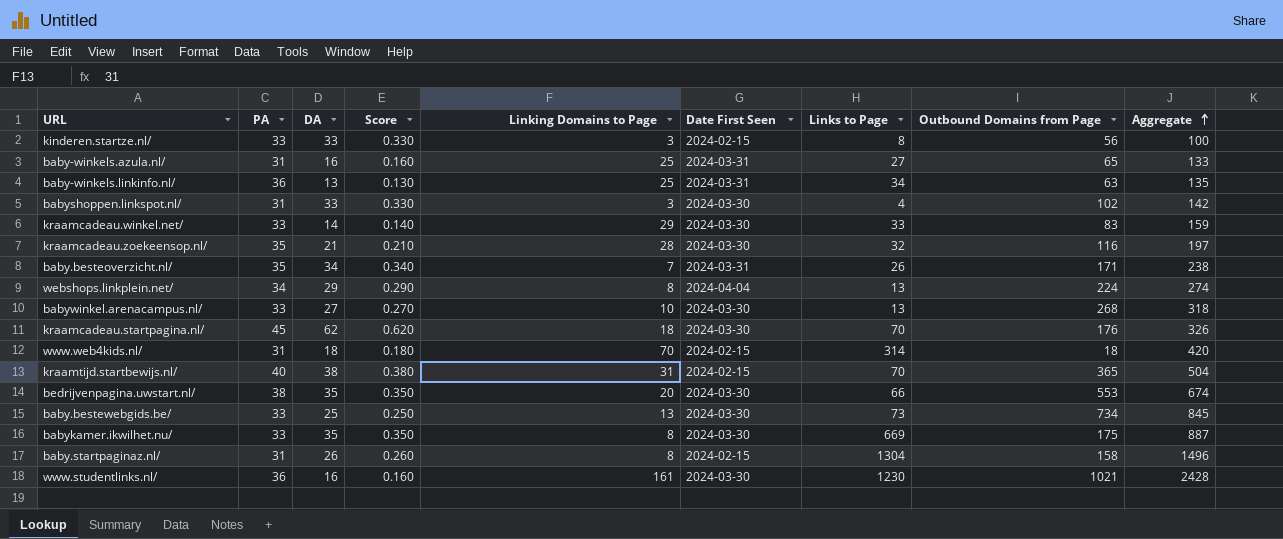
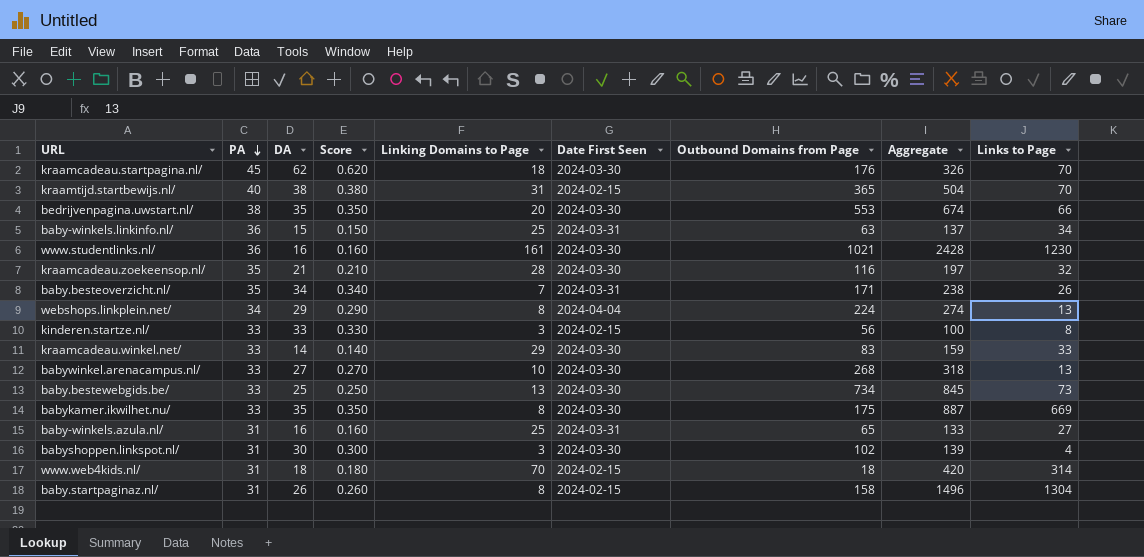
row order: Aggregate ascending -> PA descending
column Links to Page | position: 7 -> 9
baby-winkels.linkinfo.nl/ | DA: 13 -> 15
baby-winkels.linkinfo.nl/ | Score: 0.130 -> 0.150
baby-winkels.linkinfo.nl/ | Aggregate: 135 -> 137
babyshoppen.linkspot.nl/ | DA: 33 -> 30
babyshoppen.linkspot.nl/ | Score: 0.330 -> 0.300
babyshoppen.linkspot.nl/ | Aggregate: 142 -> 139

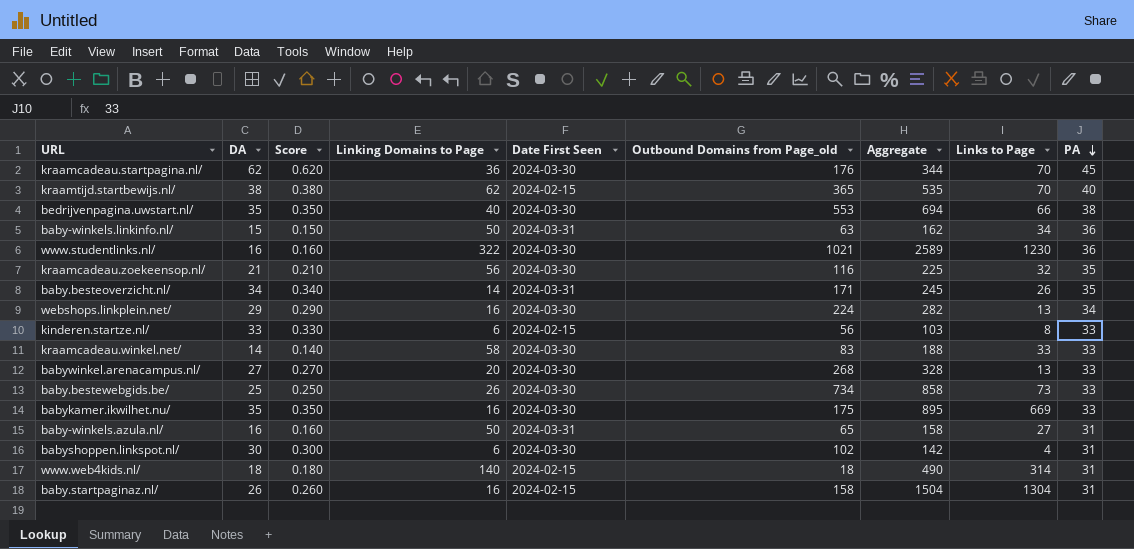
column name: Outbound Domains from Page -> Outbound Domains from Page_old
column PA | position: 2 -> 9
kraamcadeau.startpagina.nl/ | Linking Domains to Page: 18 -> 36
kraamcadeau.startpagina.nl/ | Aggregate: 326 -> 344
kraamtijd.startbewijs.nl/ | Linking Domains to Page: 31 -> 62
kraamtijd.startbewijs.nl/ | Aggregate: 504 -> 535
bedrijvenpagina.uwstart.nl/ | Linking Domains to Page: 20 -> 40
bedrijvenpagina.uwstart.nl/ | Aggregate: 674 -> 694
baby-winkels.linkinfo.nl/ | Linking Domains to Page: 25 -> 50
baby-winkels.linkinfo.nl/ | Aggregate: 137 -> 162
www.studentlinks.nl/ | Linking Domains to Page: 161 -> 322
www.studentlinks.nl/ | Aggregate: 2428 -> 2589
kraamcadeau.zoekeensop.nl/ | Linking Domains to Page: 28 -> 56
kraamcadeau.zoekeensop.nl/ | Aggregate: 197 -> 225
baby.besteoverzicht.nl/ | Linking Domains to Page: 7 -> 14
baby.besteoverzicht.nl/ | Aggregate: 238 -> 245
webshops.linkplein.net/ | Linking Domains to Page: 8 -> 16
webshops.linkplein.net/ | Date First Seen: 2024-04-04 -> 2024-03-30
webshops.linkplein.net/ | Aggregate: 274 -> 282
kinderen.startze.nl/ | Linking Domains to Page: 3 -> 6
kinderen.startze.nl/ | Aggregate: 100 -> 103
kraamcadeau.winkel.net/ | Linking Domains to Page: 29 -> 58
kraamcadeau.winkel.net/ | Aggregate: 159 -> 188
babywinkel.arenacampus.nl/ | Linking Domains to Page: 10 -> 20
babywinkel.arenacampus.nl/ | Aggregate: 318 -> 328
baby.bestewebgids.be/ | Linking Domains to Page: 13 -> 26
baby.bestewebgids.be/ | Aggregate: 845 -> 858
babykamer.ikwilhet.nu/ | Linking Domains to Page: 8 -> 16
babykamer.ikwilhet.nu/ | Aggregate: 887 -> 895
baby-winkels.azula.nl/ | Linking Domains to Page: 25 -> 50
baby-winkels.azula.nl/ | Aggregate: 133 -> 158
babyshoppen.linkspot.nl/ | Linking Domains to Page: 3 -> 6
babyshoppen.linkspot.nl/ | Aggregate: 139 -> 142
www.web4kids.nl/ | Linking Domains to Page: 70 -> 140
www.web4kids.nl/ | Aggregate: 420 -> 490
baby.startpaginaz.nl/ | Linking Domains to Page: 8 -> 16
baby.startpaginaz.nl/ | Aggregate: 1496 -> 1504

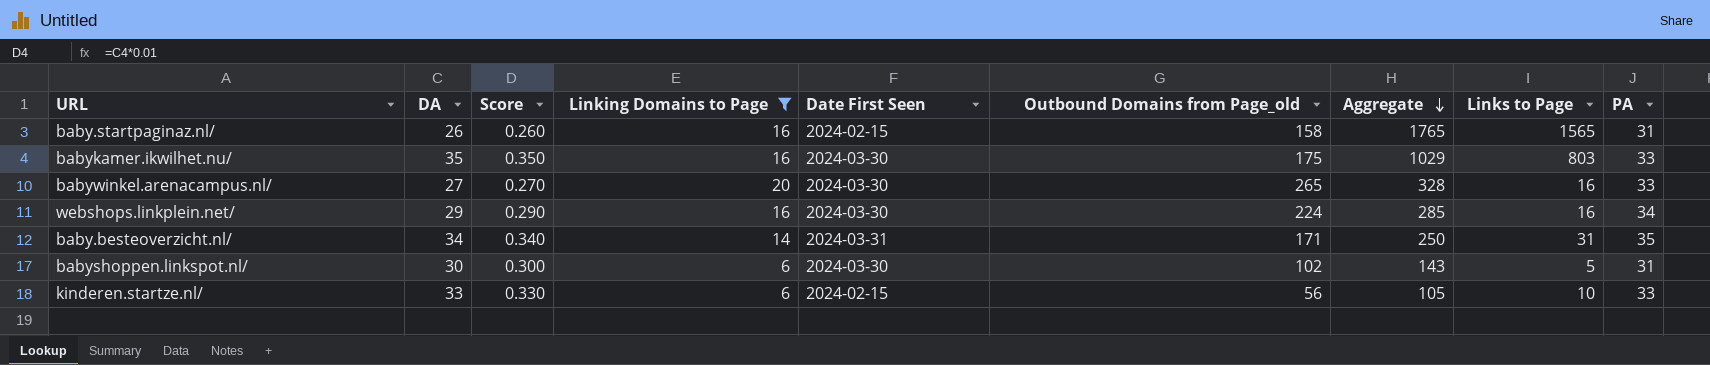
filter: none -> Linking Domains to Page <= 20
row order: PA descending -> Aggregate descending
baby.startpaginaz.nl/ | Aggregate: 1504 -> 1765
baby.startpaginaz.nl/ | Links to Page: 1304 -> 1565
babykamer.ikwilhet.nu/ | Aggregate: 895 -> 1029
babykamer.ikwilhet.nu/ | Links to Page: 669 -> 803
babywinkel.arenacampus.nl/ | Outbound Domains from Page_old: 268 -> 265
babywinkel.arenacampus.nl/ | Links to Page: 13 -> 16
webshops.linkplein.net/ | Aggregate: 282 -> 285
webshops.linkplein.net/ | Links to Page: 13 -> 16
baby.besteoverzicht.nl/ | Aggregate: 245 -> 250
baby.besteoverzicht.nl/ | Links to Page: 26 -> 31
babyshoppen.linkspot.nl/ | Aggregate: 142 -> 143
babyshoppen.linkspot.nl/ | Links to Page: 4 -> 5
kinderen.startze.nl/ | Aggregate: 103 -> 105
kinderen.startze.nl/ | Links to Page: 8 -> 10

